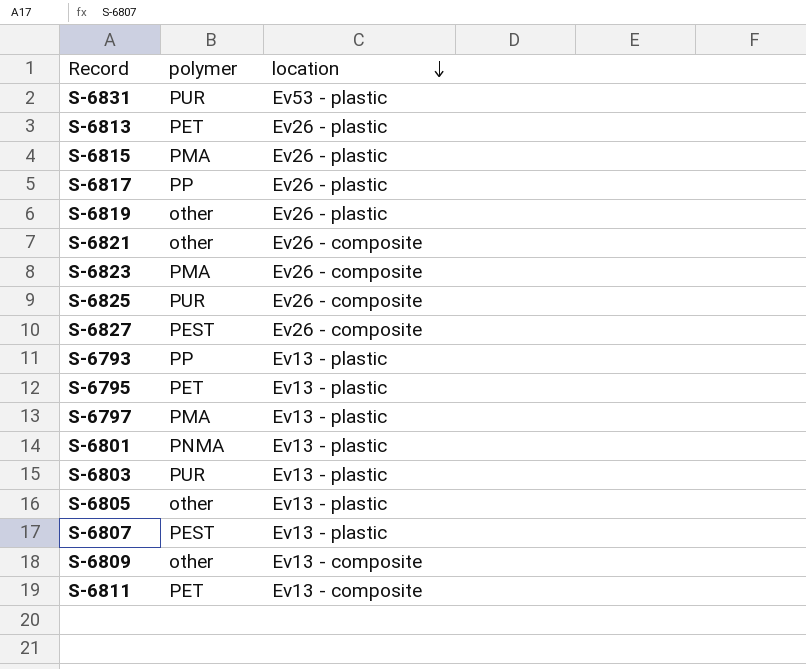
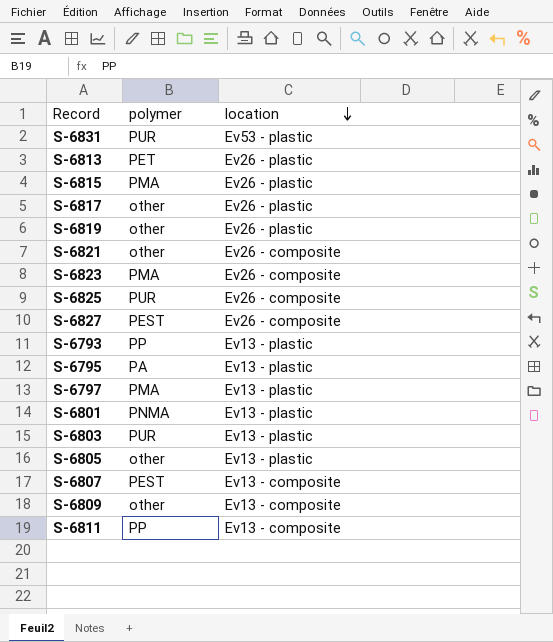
S-6817 | polymer: PP -> other
S-6795 | polymer: PET -> PA
S-6807 | location: Ev13 - plastic -> Ev13 - composite
S-6811 | polymer: PET -> PP

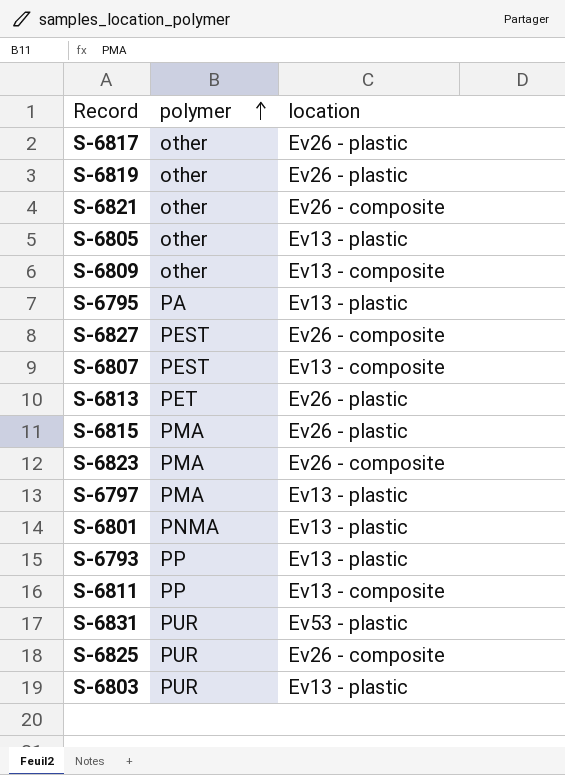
row order: location descending -> polymer ascending

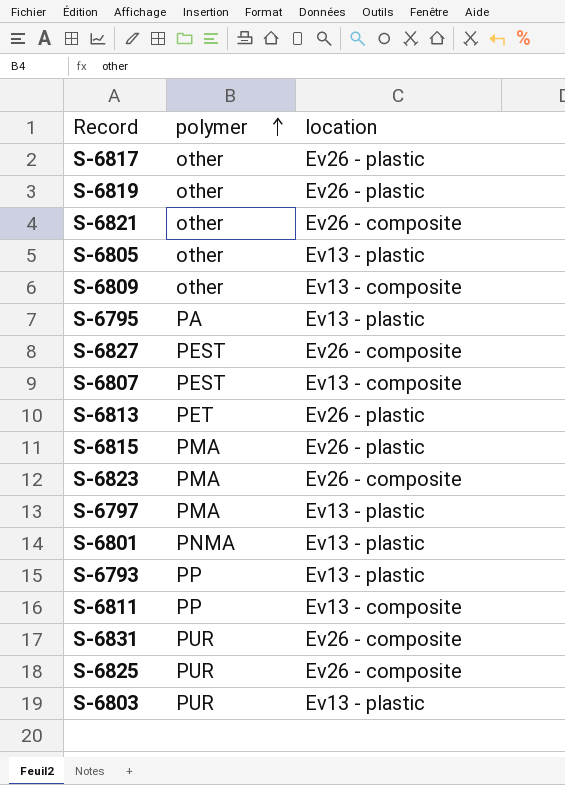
S-6831 | location: Ev53 - plastic -> Ev26 - composite

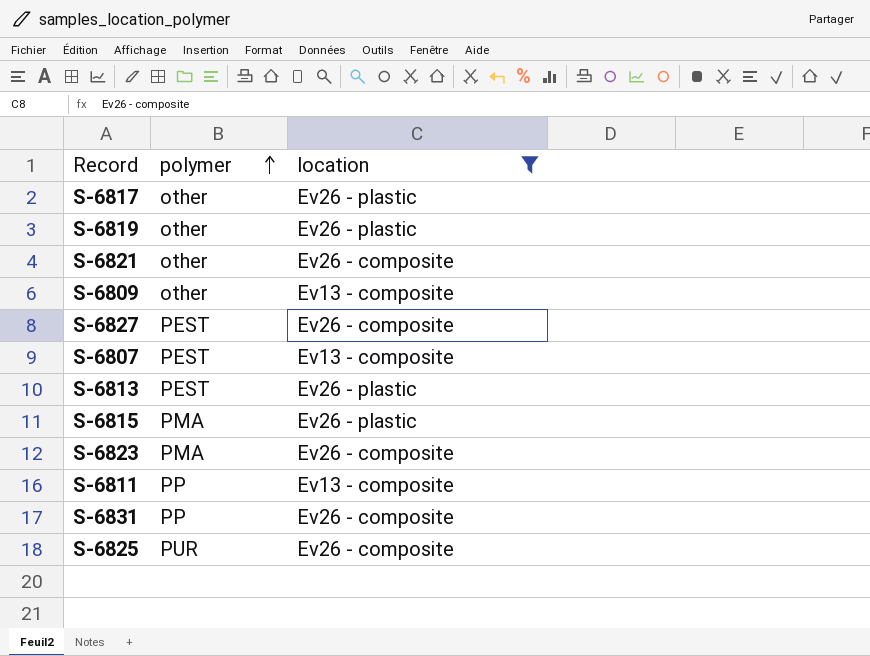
filter: none -> location != Ev13 - plastic
S-6813 | polymer: PET -> PEST
S-6831 | polymer: PUR -> PP

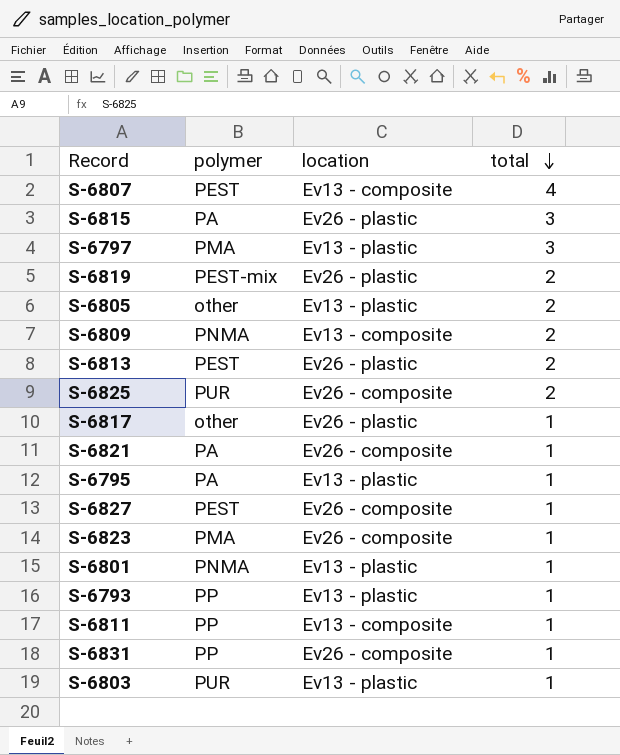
filter: location != Ev13 - plastic -> none
row order: polymer ascending -> total descending
column total | position: none -> 4
S-6815 | polymer: PMA -> PA
S-6819 | polymer: other -> PEST-mix
S-6809 | polymer: other -> PNMA
S-6821 | polymer: other -> PA

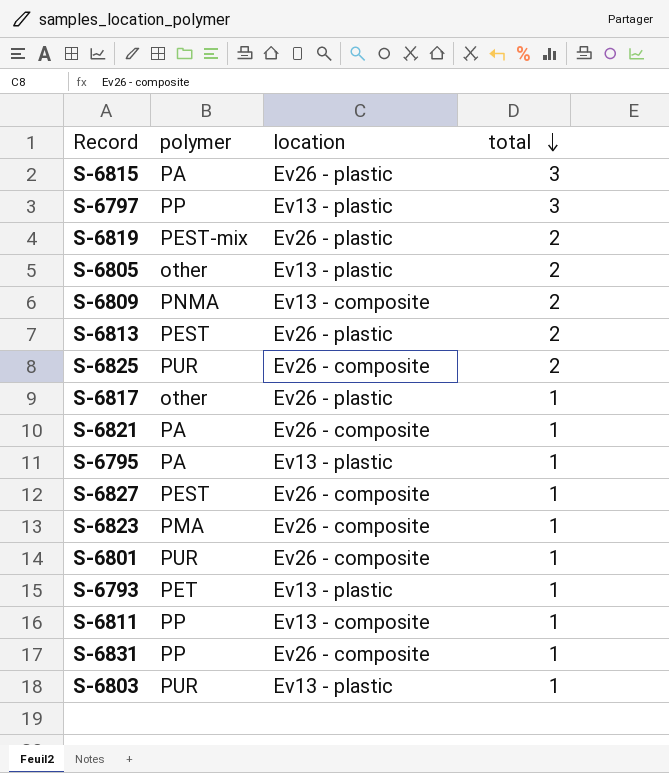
row S-6807: PEST | Ev13 - composite | 4 -> none
S-6797 | polymer: PMA -> PP
S-6801 | polymer: PNMA -> PUR
S-6801 | location: Ev13 - plastic -> Ev26 - composite
S-6793 | polymer: PP -> PET

